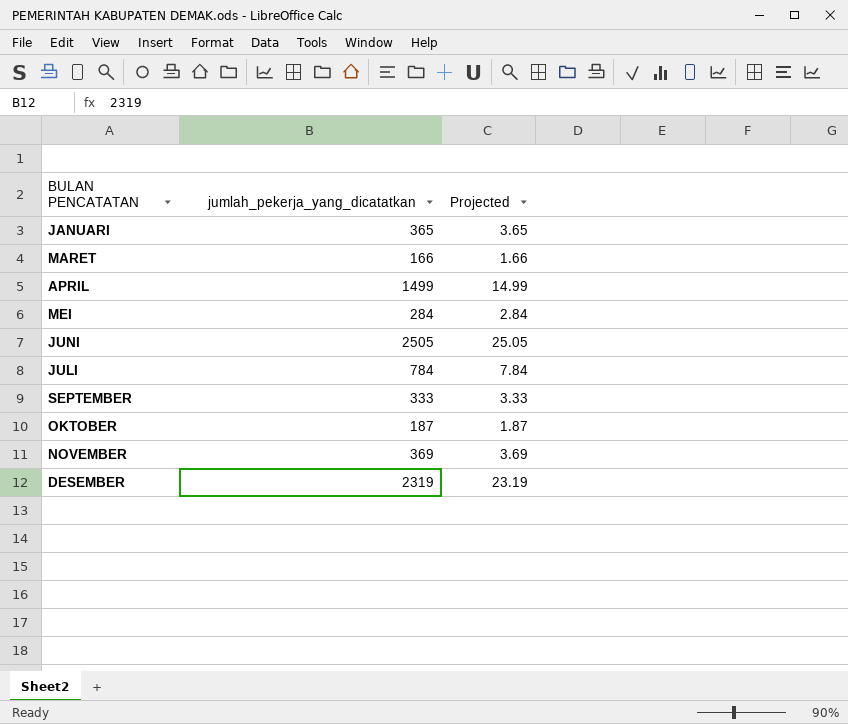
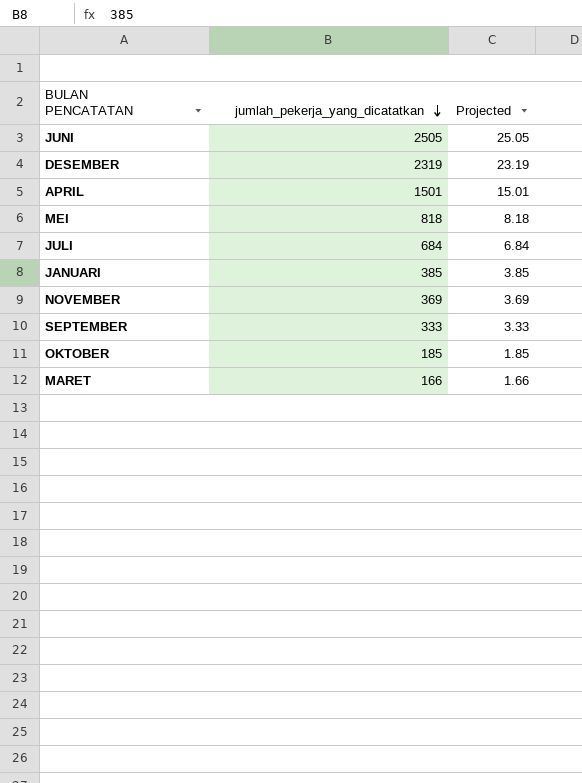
row order: none -> jumlah_pekerja_yang_dicatatkan descending
APRIL | jumlah_pekerja_yang_dicatatkan: 1499 -> 1501
APRIL | Projected: 14.99 -> 15.01
MEI | jumlah_pekerja_yang_dicatatkan: 284 -> 818
MEI | Projected: 2.84 -> 8.18
JULI | jumlah_pekerja_yang_dicatatkan: 784 -> 684
JULI | Projected: 7.84 -> 6.84
JANUARI | jumlah_pekerja_yang_dicatatkan: 365 -> 385
JANUARI | Projected: 3.65 -> 3.85
OKTOBER | jumlah_pekerja_yang_dicatatkan: 187 -> 185
OKTOBER | Projected: 1.87 -> 1.85

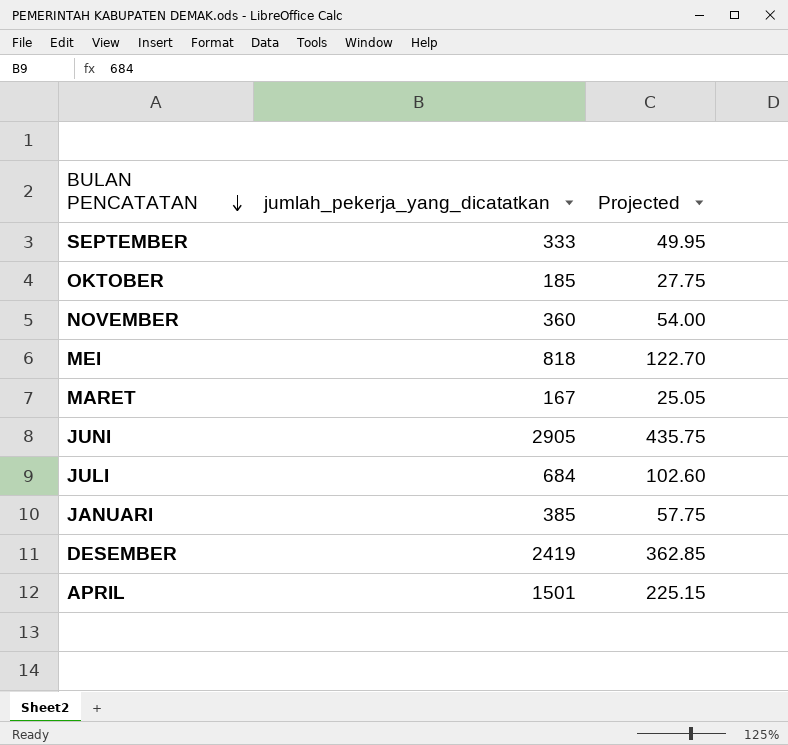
row order: jumlah_pekerja_yang_dicatatkan descending -> BULAN PENCATATAN descending
column Projected | formula: [jumlah_pekerja_yang_dicatatkan] * 0.01 -> [jumlah_pekerja_yang_dicatatkan] * 0.15
NOVEMBER | jumlah_pekerja_yang_dicatatkan: 369 -> 360
MARET | jumlah_pekerja_yang_dicatatkan: 166 -> 167
JUNI | jumlah_pekerja_yang_dicatatkan: 2505 -> 2905
DESEMBER | jumlah_pekerja_yang_dicatatkan: 2319 -> 2419

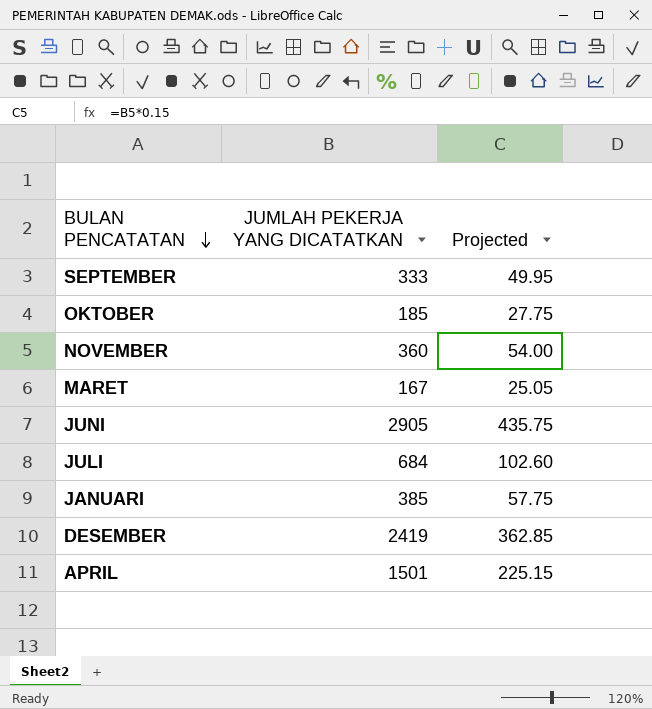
column name: jumlah_pekerja_yang_dicatatkan -> JUMLAH PEKERJA YANG DICATATKAN
row MEI: 818 | 122.70 -> none

